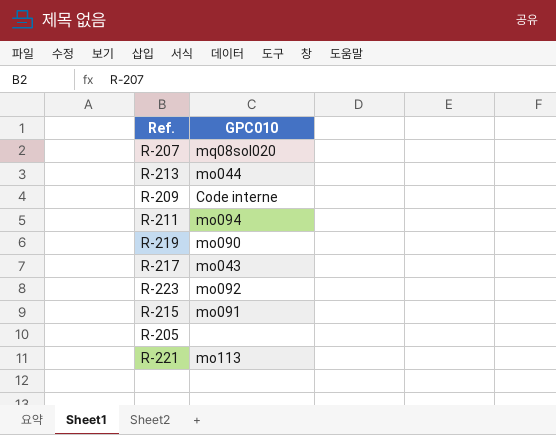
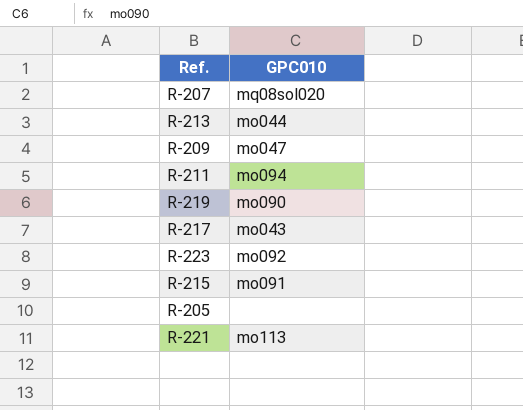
R-209 | GPC010: Code interne -> mo047

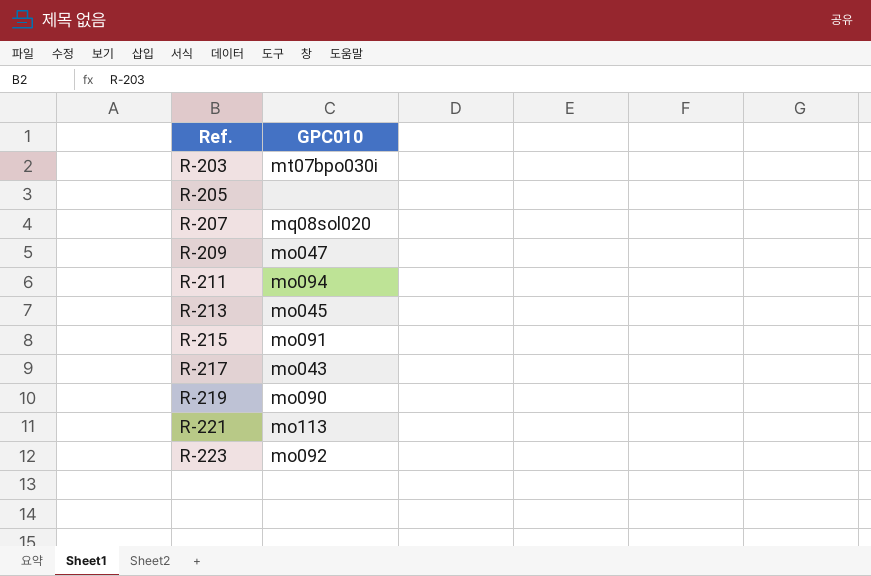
row order: none -> Ref. ascending
row R-203: none -> mt07bpo030i
R-213 | GPC010: mo044 -> mo045

